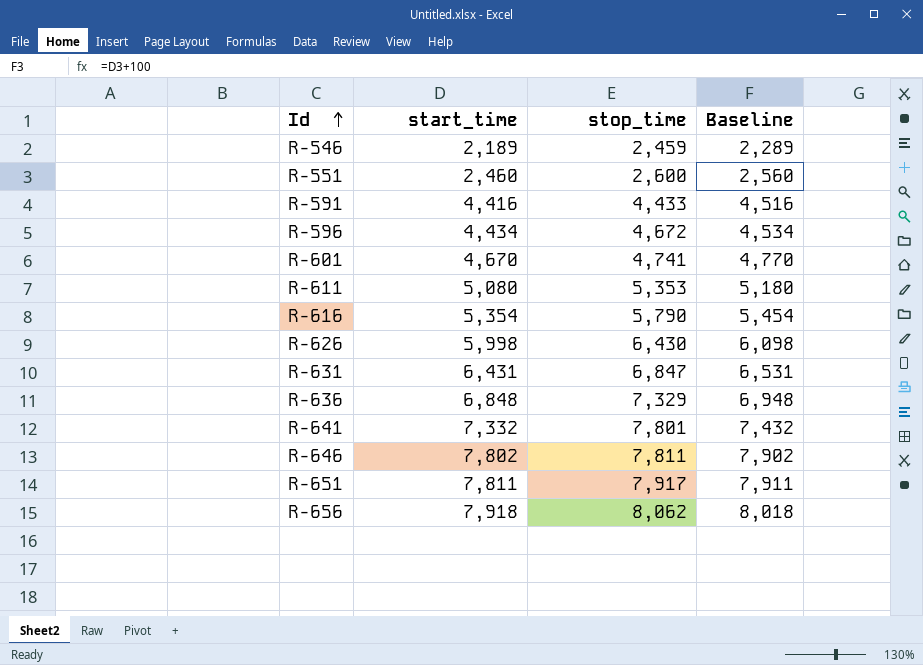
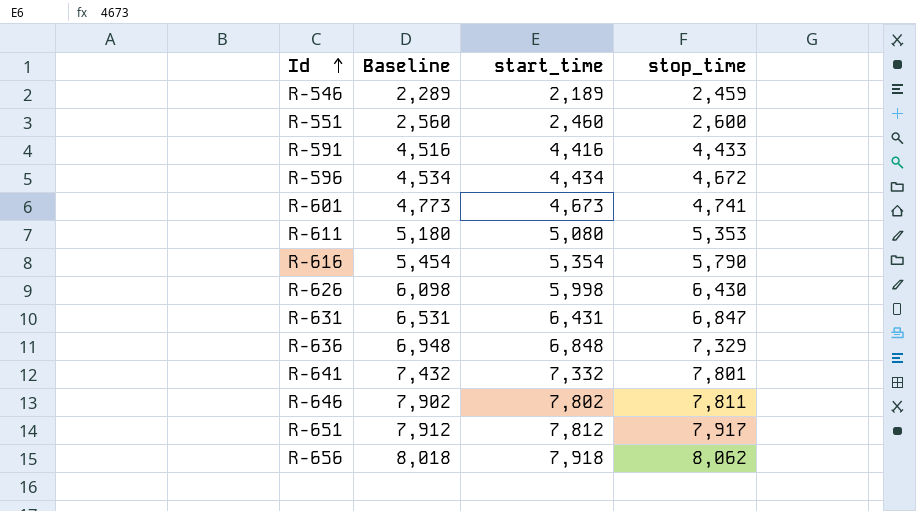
column Baseline | position: 4 -> 2
R-601 | Baseline: 4,770 -> 4,773
R-601 | start_time: 4,670 -> 4,673
R-651 | Baseline: 7,911 -> 7,912
R-651 | start_time: 7,811 -> 7,812

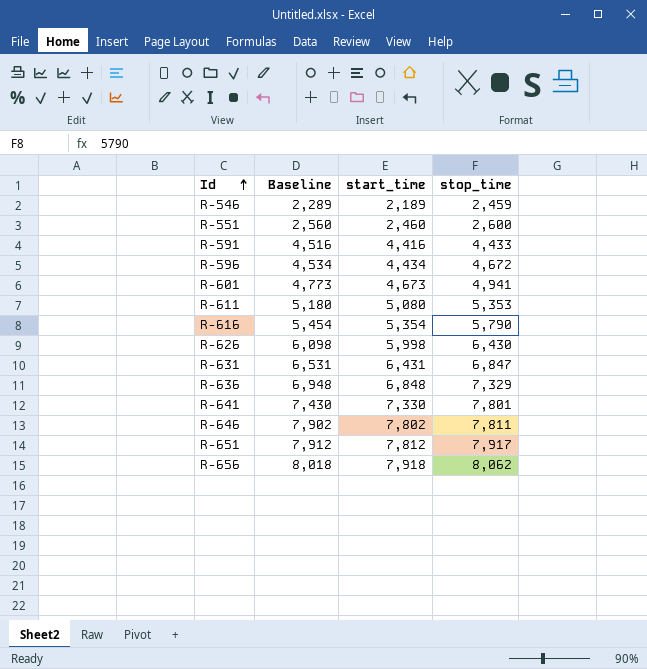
R-601 | stop_time: 4,741 -> 4,941
R-641 | Baseline: 7,432 -> 7,430
R-641 | start_time: 7,332 -> 7,330

